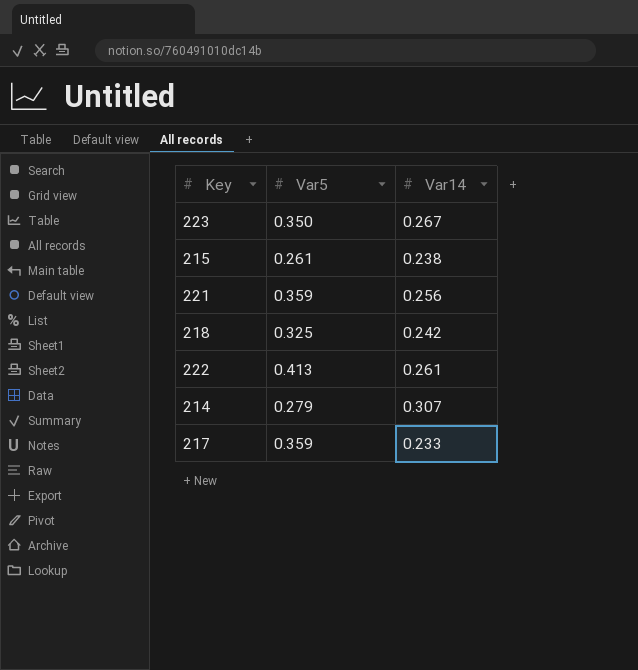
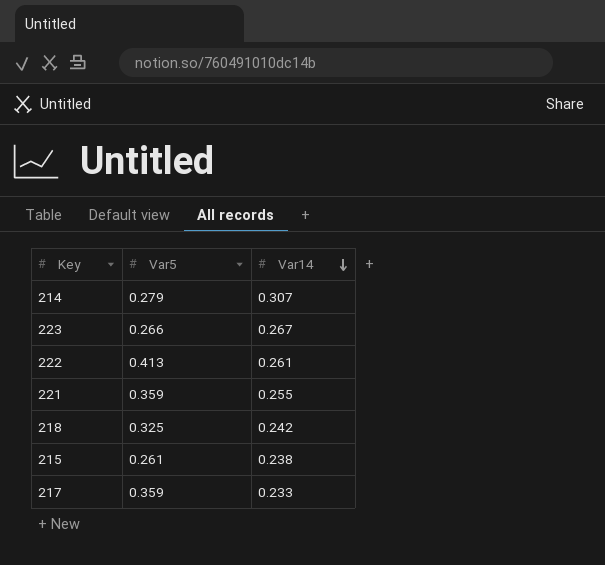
row order: none -> Var14 descending
223 | Var5: 0.350 -> 0.266
221 | Var14: 0.256 -> 0.255

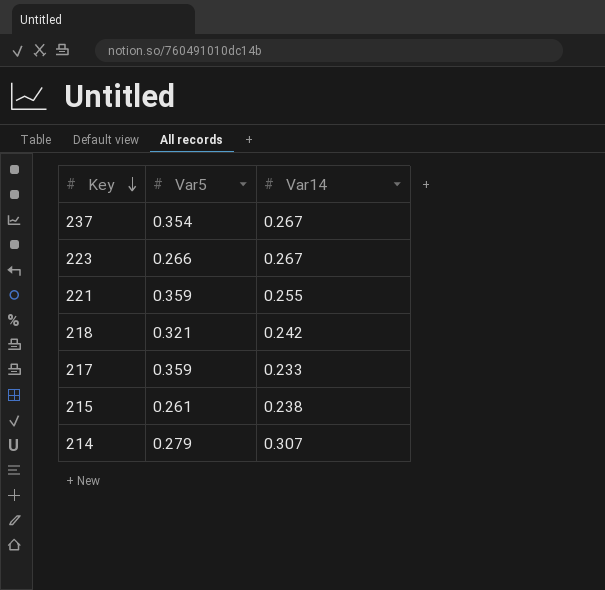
row order: Var14 descending -> Key descending
row 222: 0.413 | 0.261 -> none
row 237: none -> 0.354 | 0.267
218 | Var5: 0.325 -> 0.321

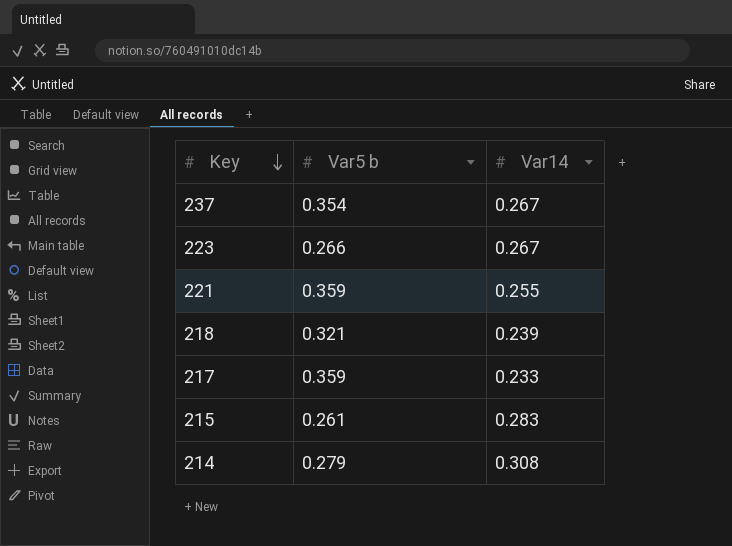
column name: Var5 -> Var5 b
218 | Var14: 0.242 -> 0.239
215 | Var14: 0.238 -> 0.283
214 | Var14: 0.307 -> 0.308

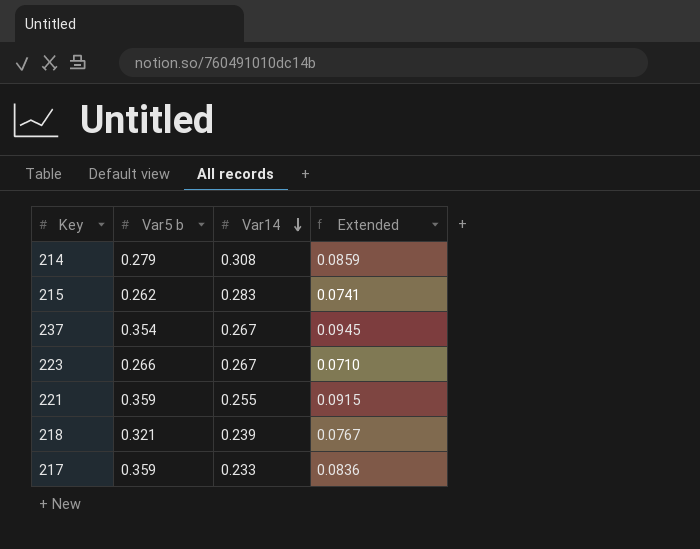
row order: Key descending -> Var14 descending
column Extended | formula: none -> [Var5 b] * [Var14]
215 | Var5 b: 0.261 -> 0.262

